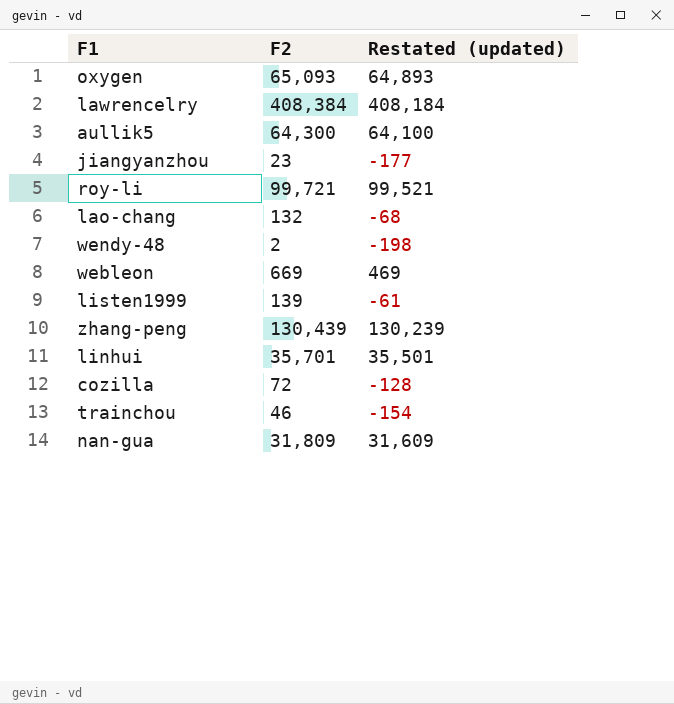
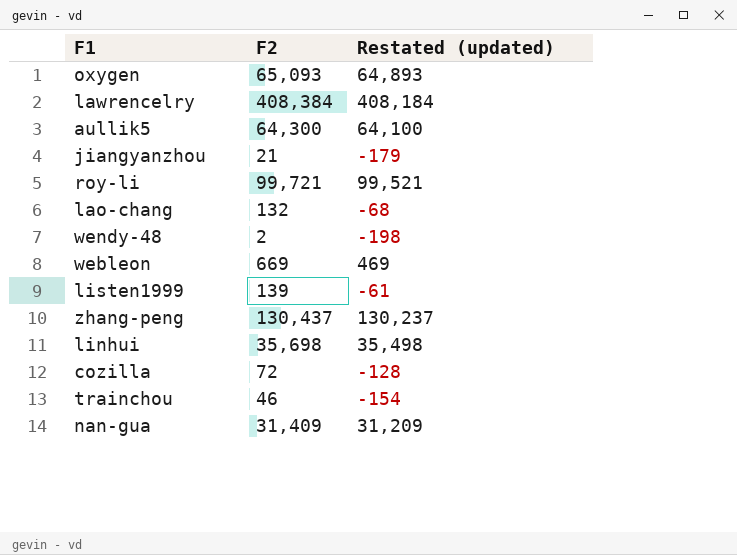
jiangyanzhou | F2: 23 -> 21
jiangyanzhou | Restated (updated): -177 -> -179
zhang-peng | F2: 130,439 -> 130,437
zhang-peng | Restated (updated): 130,239 -> 130,237
linhui | F2: 35,701 -> 35,698
linhui | Restated (updated): 35,501 -> 35,498
nan-gua | F2: 31,809 -> 31,409
nan-gua | Restated (updated): 31,609 -> 31,209

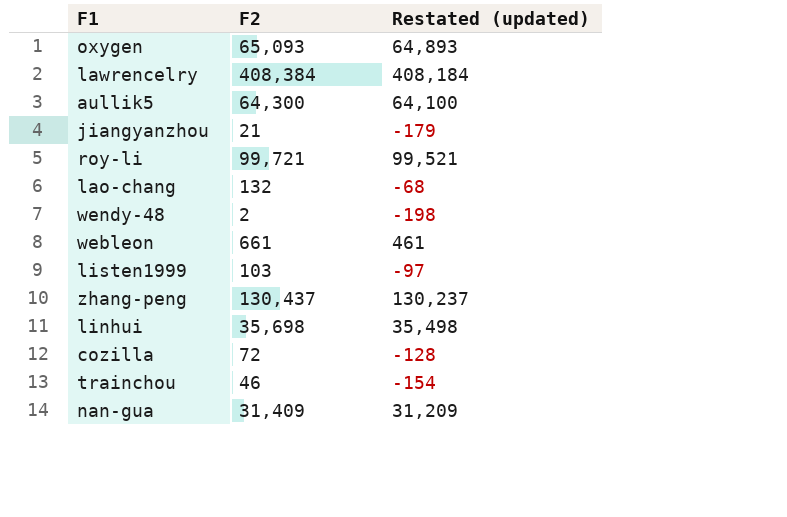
webleon | F2: 669 -> 661
webleon | Restated (updated): 469 -> 461
listen1999 | F2: 139 -> 103
listen1999 | Restated (updated): -61 -> -97

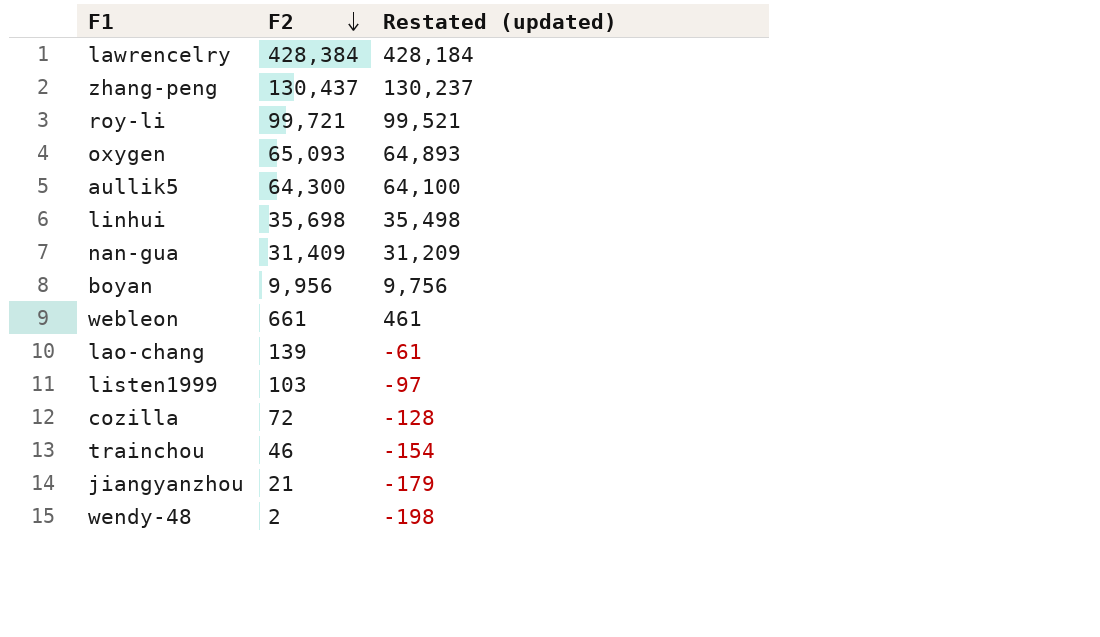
row order: none -> F2 descending
lawrencelry | F2: 408,384 -> 428,384
lawrencelry | Restated (updated): 408,184 -> 428,184
row boyan: none -> 9,956 | 9,756
lao-chang | F2: 132 -> 139
lao-chang | Restated (updated): -68 -> -61

